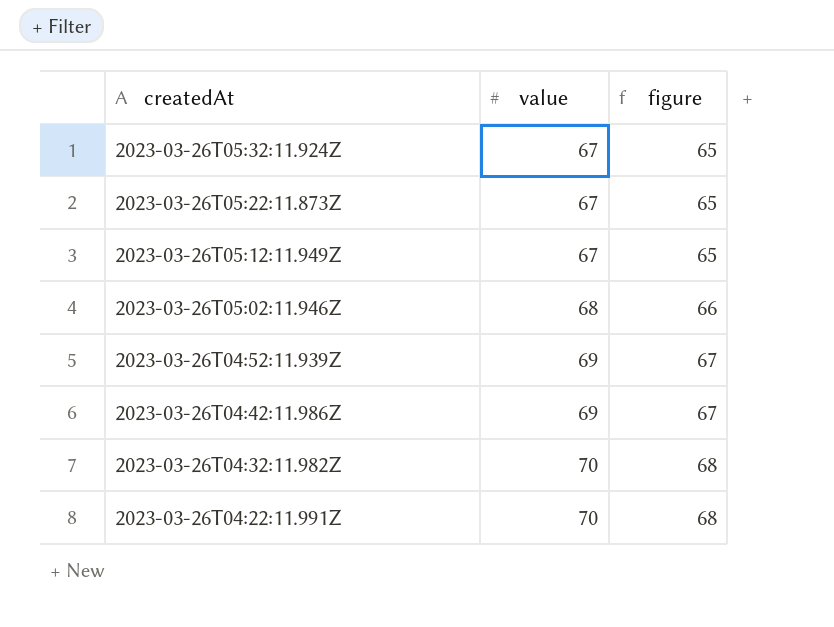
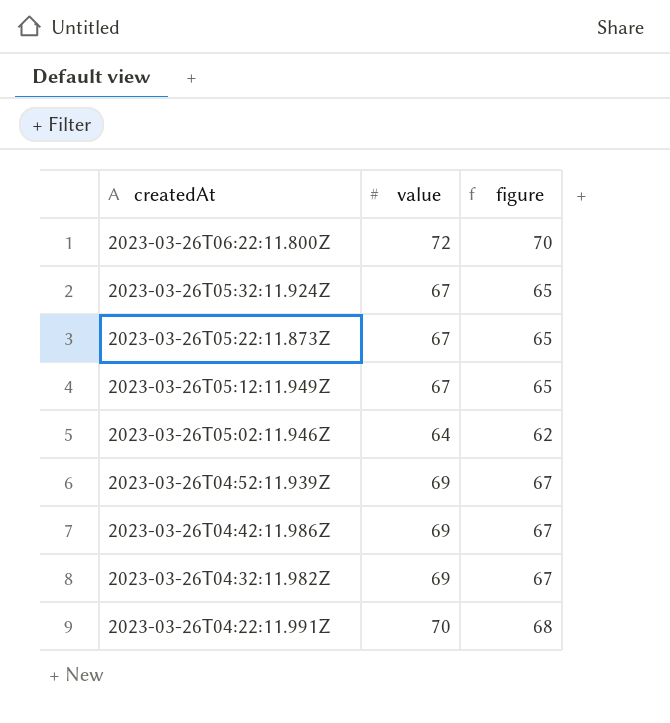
row 2023-03-26T06:22:11.800Z: none -> 72 | 70
2023-03-26T05:02:11.946Z | value: 68 -> 64
2023-03-26T05:02:11.946Z | figure: 66 -> 62
2023-03-26T04:32:11.982Z | value: 70 -> 69
2023-03-26T04:32:11.982Z | figure: 68 -> 67

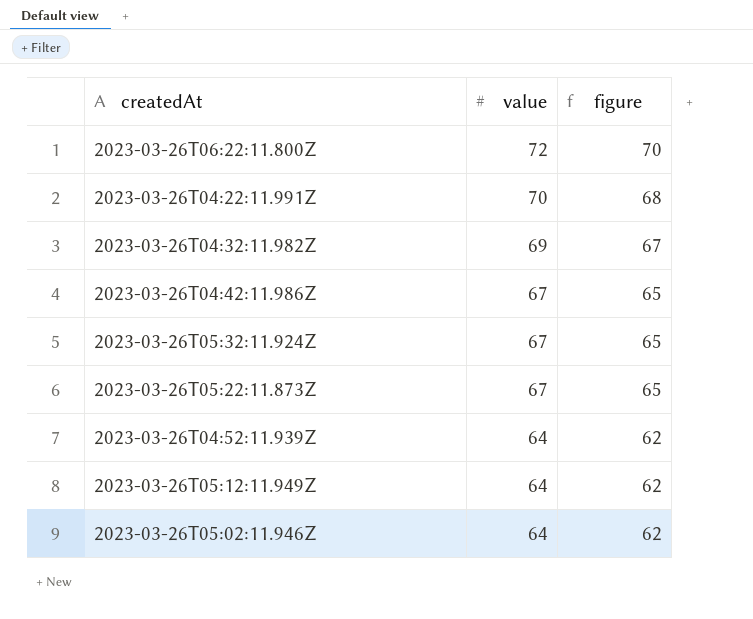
row order: createdAt descending -> value descending
2023-03-26T04:42:11.986Z | value: 69 -> 67
2023-03-26T04:42:11.986Z | figure: 67 -> 65
2023-03-26T04:52:11.939Z | value: 69 -> 64
2023-03-26T04:52:11.939Z | figure: 67 -> 62
2023-03-26T05:12:11.949Z | value: 67 -> 64
2023-03-26T05:12:11.949Z | figure: 65 -> 62

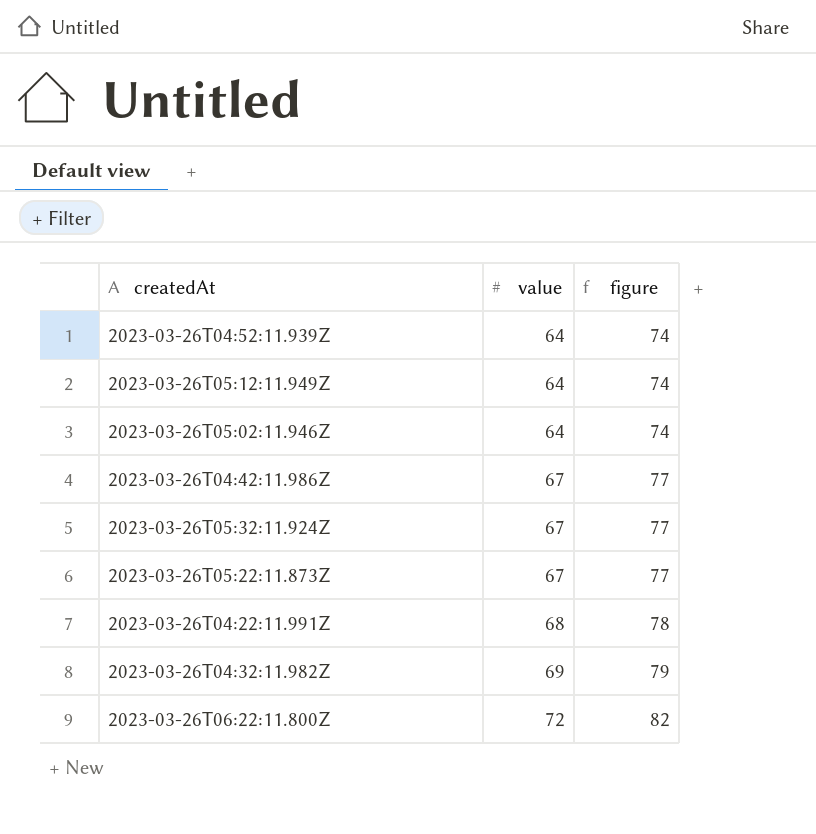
row order: value descending -> value ascending
column figure | formula: [value] - 2 -> [value] + 10
2023-03-26T04:22:11.991Z | value: 70 -> 68

